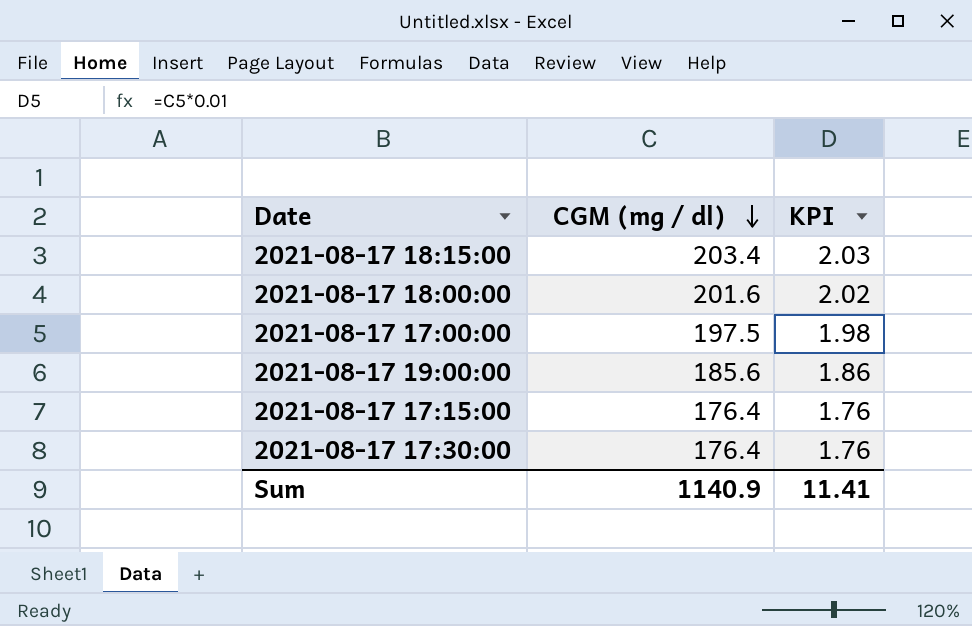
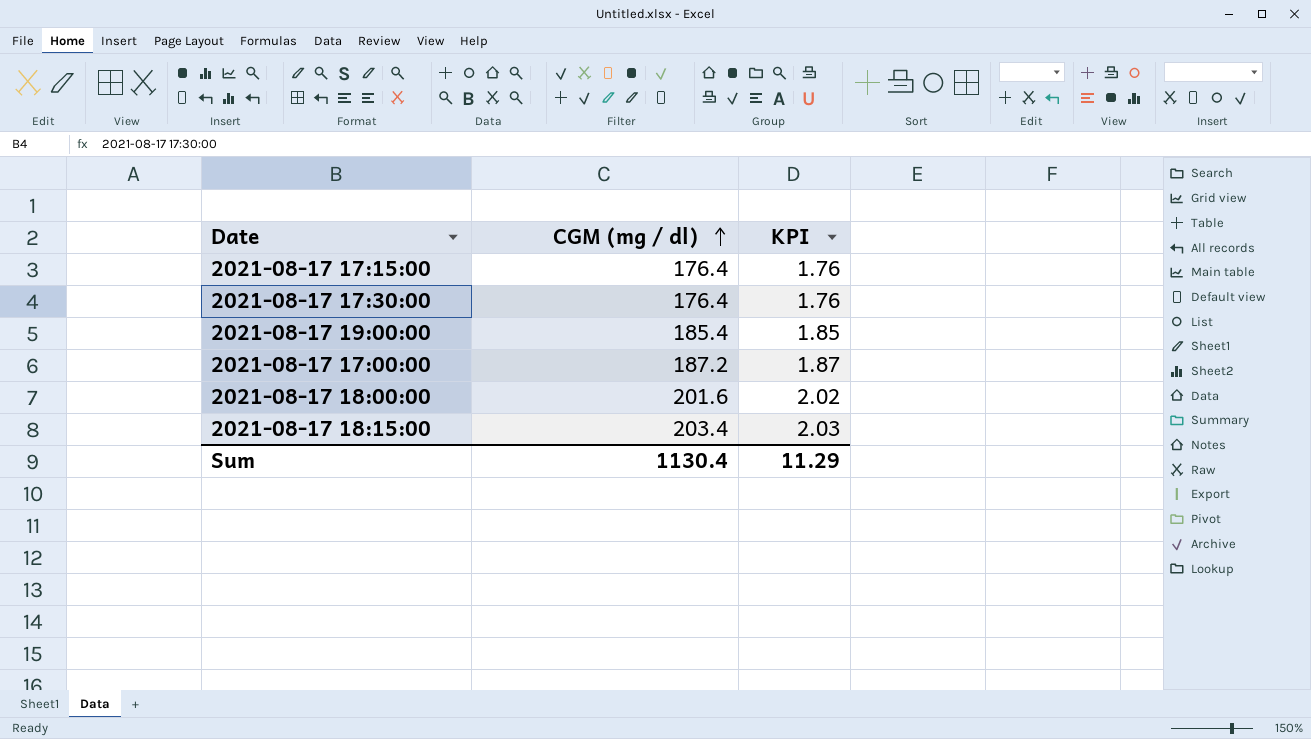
row order: CGM (mg / dl) descending -> CGM (mg / dl) ascending
2021-08-17 19:00:00 | CGM (mg / dl): 185.6 -> 185.4
2021-08-17 19:00:00 | KPI: 1.86 -> 1.85
2021-08-17 17:00:00 | CGM (mg / dl): 197.5 -> 187.2
2021-08-17 17:00:00 | KPI: 1.98 -> 1.87
Sum | CGM (mg / dl): 1140.9 -> 1130.4
Sum | KPI: 11.41 -> 11.29

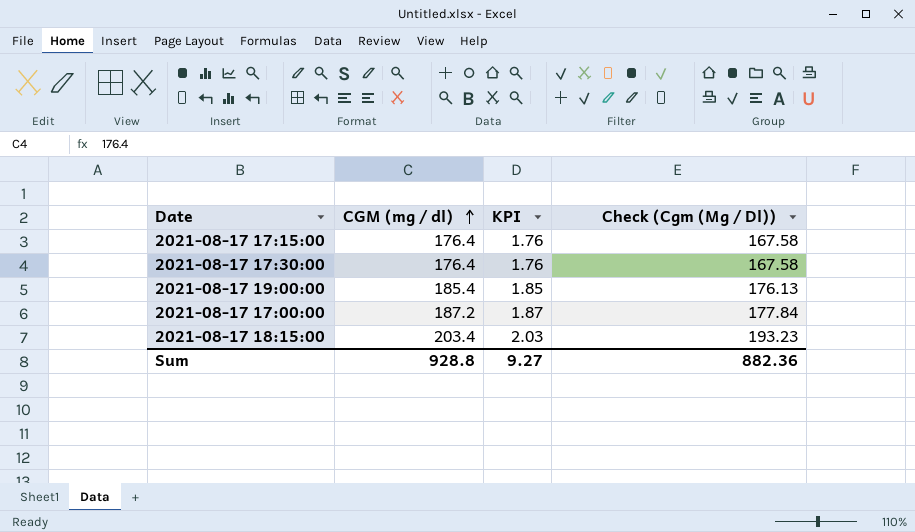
column Check (Cgm (Mg / Dl)) | formula: none -> [CGM (mg / dl)] * 0.95
row 2021-08-17 18:00:00: 201.6 | 2.02 -> none
Sum | CGM (mg / dl): 1130.4 -> 928.8
Sum | KPI: 11.29 -> 9.27

